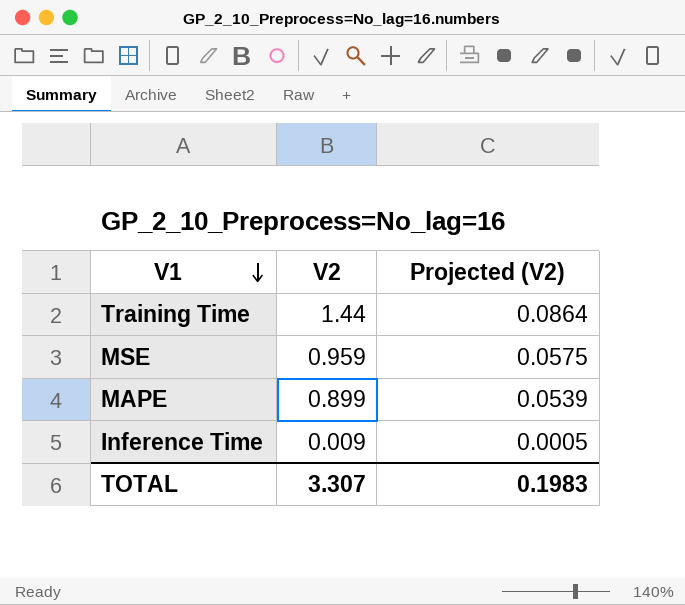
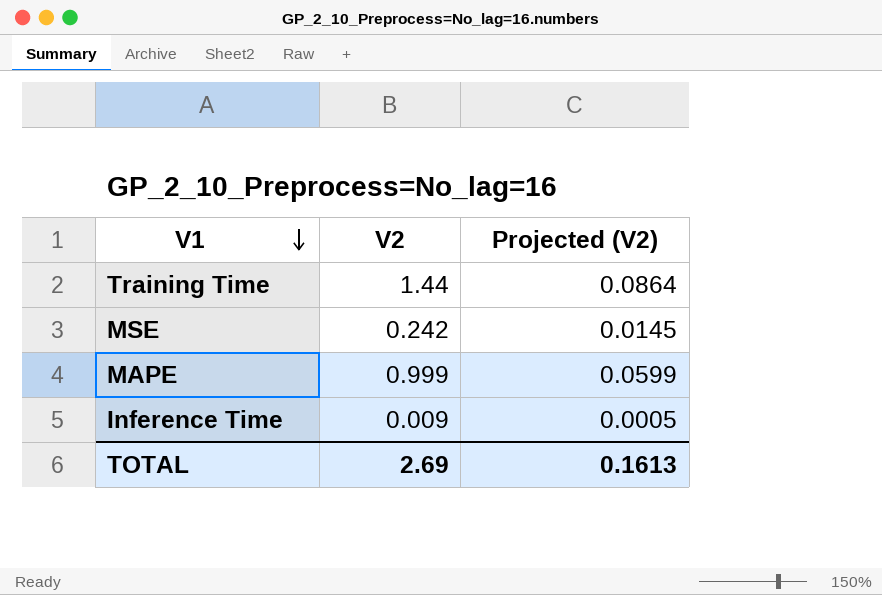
MSE | V2: 0.959 -> 0.242
MSE | Projected (V2): 0.0575 -> 0.0145
MAPE | V2: 0.899 -> 0.999
MAPE | Projected (V2): 0.0539 -> 0.0599
TOTAL | V2: 3.307 -> 2.69
TOTAL | Projected (V2): 0.1983 -> 0.1613

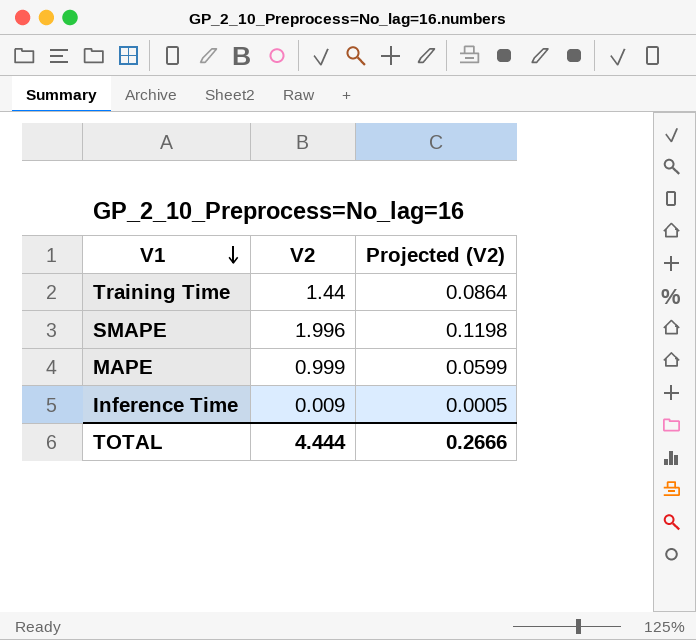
row MSE: 0.242 | 0.0145 -> none
row SMAPE: none -> 1.996 | 0.1198
TOTAL | V2: 2.69 -> 4.444
TOTAL | Projected (V2): 0.1613 -> 0.2666

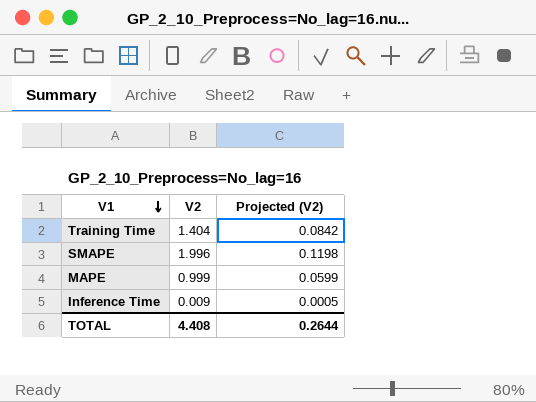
Training Time | V2: 1.44 -> 1.404
Training Time | Projected (V2): 0.0864 -> 0.0842
TOTAL | V2: 4.444 -> 4.408
TOTAL | Projected (V2): 0.2666 -> 0.2644

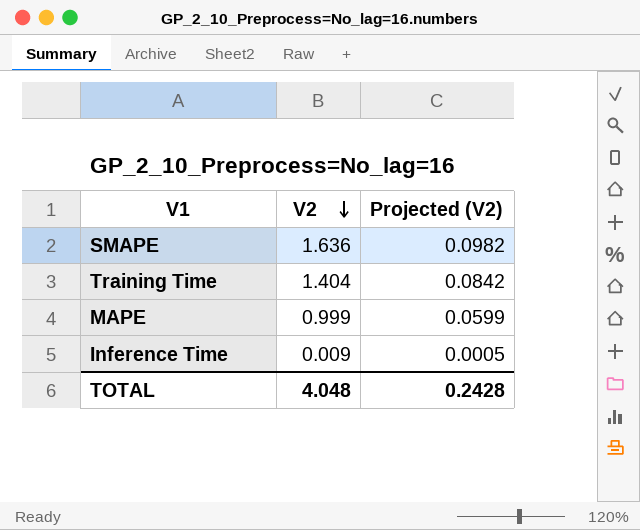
row order: V1 descending -> V2 descending
SMAPE | V2: 1.996 -> 1.636
SMAPE | Projected (V2): 0.1198 -> 0.0982
TOTAL | V2: 4.408 -> 4.048
TOTAL | Projected (V2): 0.2644 -> 0.2428

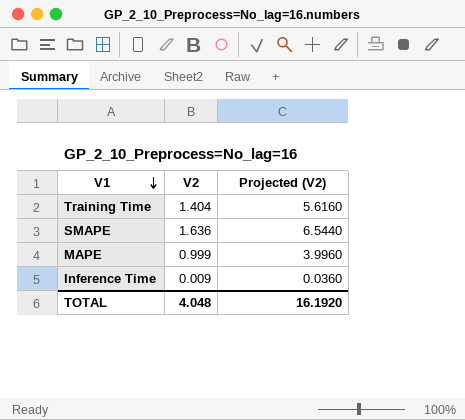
row order: V2 descending -> V1 descending
column Projected (V2) | formula: [V2] * 0.06 -> [V2] * 4
TOTAL | Projected (V2): 0.2428 -> 16.1920

